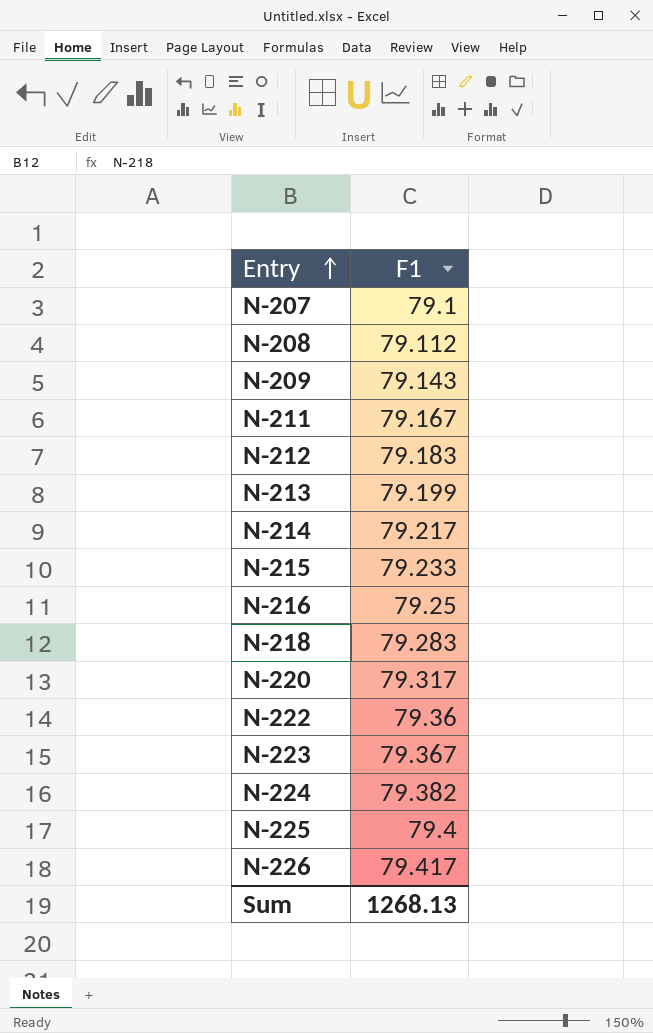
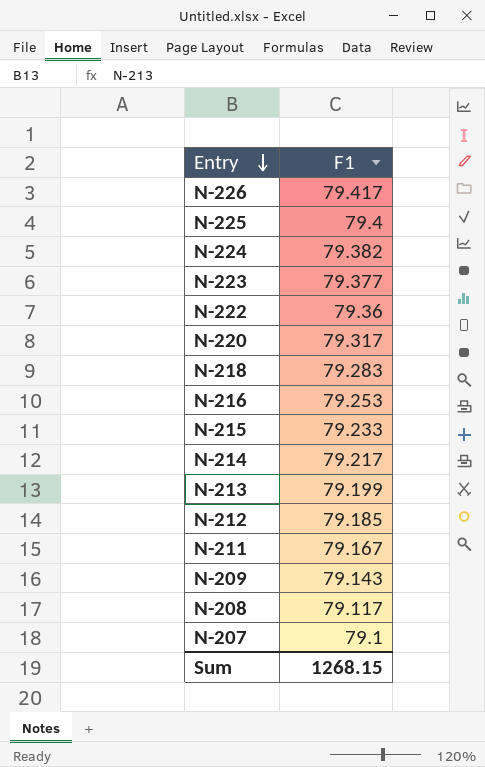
row order: Entry ascending -> Entry descending
N-223 | F1: 79.367 -> 79.377
N-216 | F1: 79.25 -> 79.253
N-212 | F1: 79.183 -> 79.185
N-208 | F1: 79.112 -> 79.117
Sum | F1: 1268.13 -> 1268.15

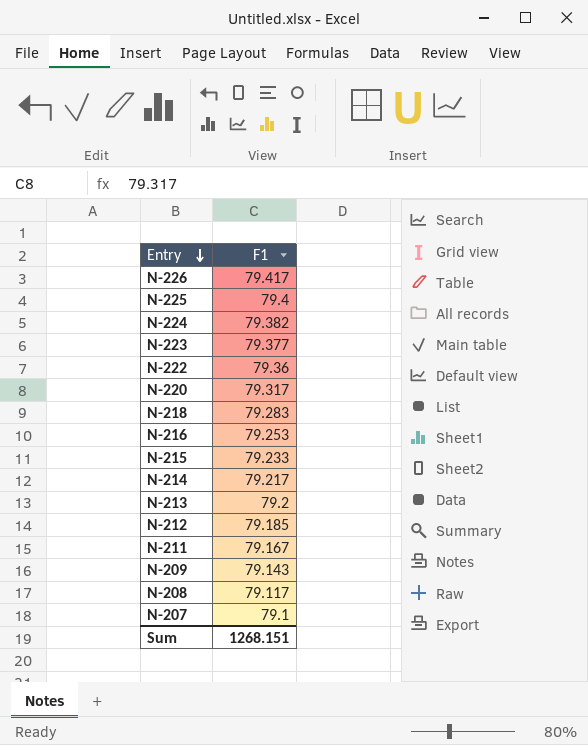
N-213 | F1: 79.199 -> 79.2
Sum | F1: 1268.15 -> 1268.151

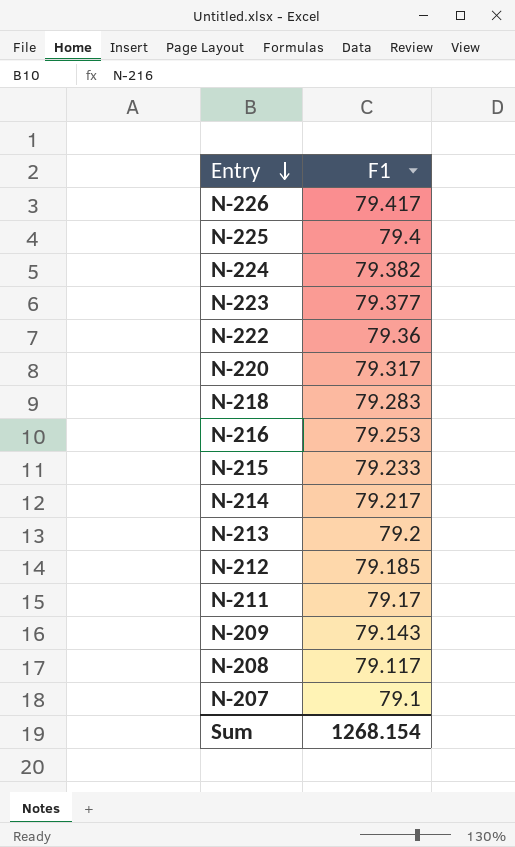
N-211 | F1: 79.167 -> 79.17
Sum | F1: 1268.151 -> 1268.154

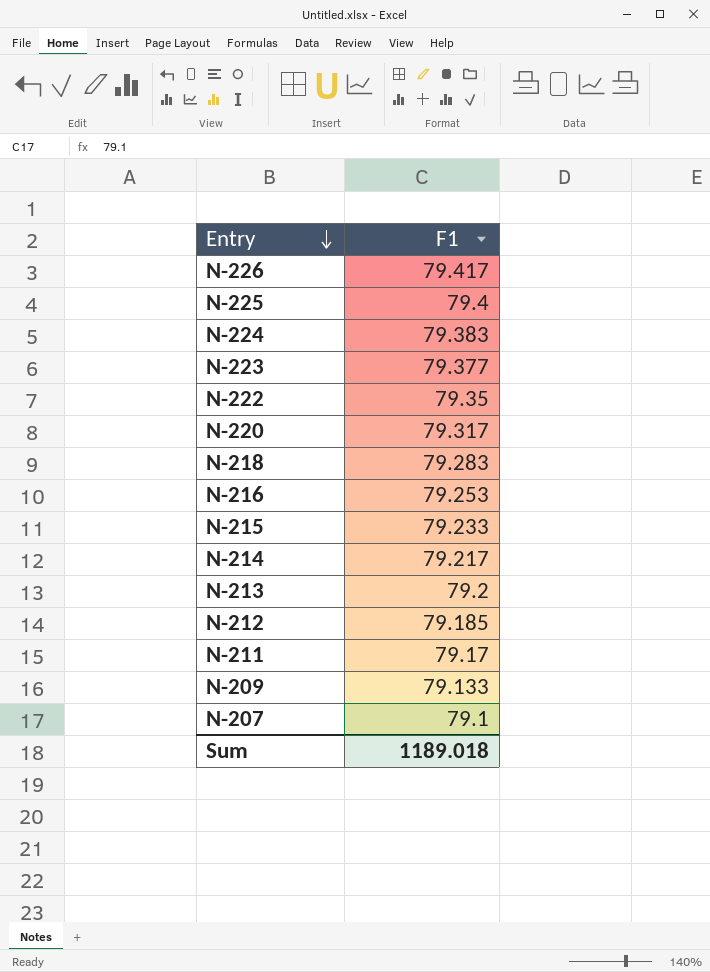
row N-208: 79.117 -> none
N-224 | F1: 79.382 -> 79.383
N-222 | F1: 79.36 -> 79.35
N-209 | F1: 79.143 -> 79.133
Sum | F1: 1268.154 -> 1189.018

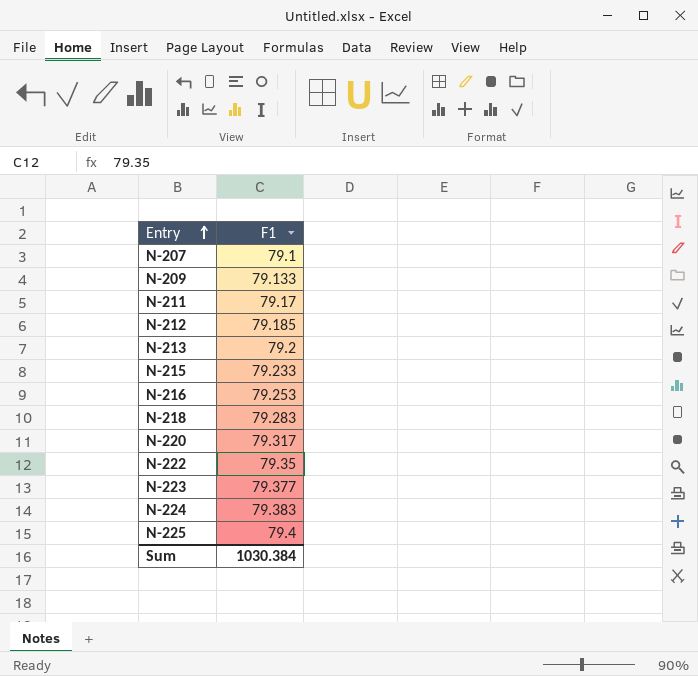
row order: Entry descending -> Entry ascending
row N-226: 79.417 -> none
row N-214: 79.217 -> none
Sum | F1: 1189.018 -> 1030.384

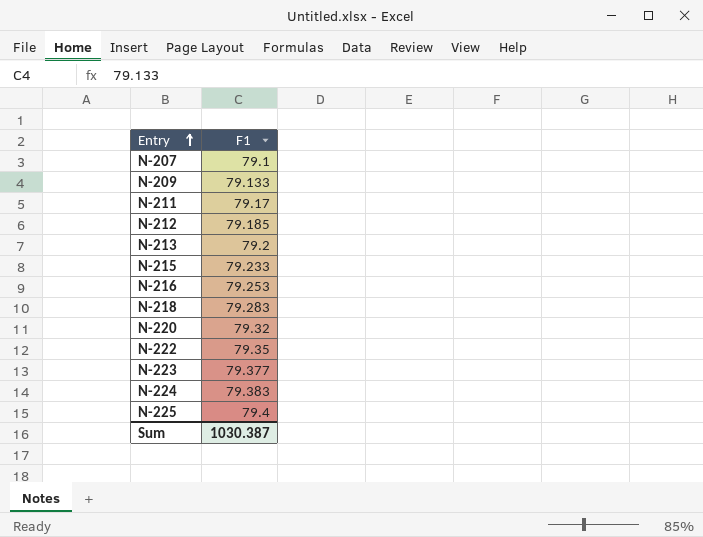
N-220 | F1: 79.317 -> 79.32
Sum | F1: 1030.384 -> 1030.387

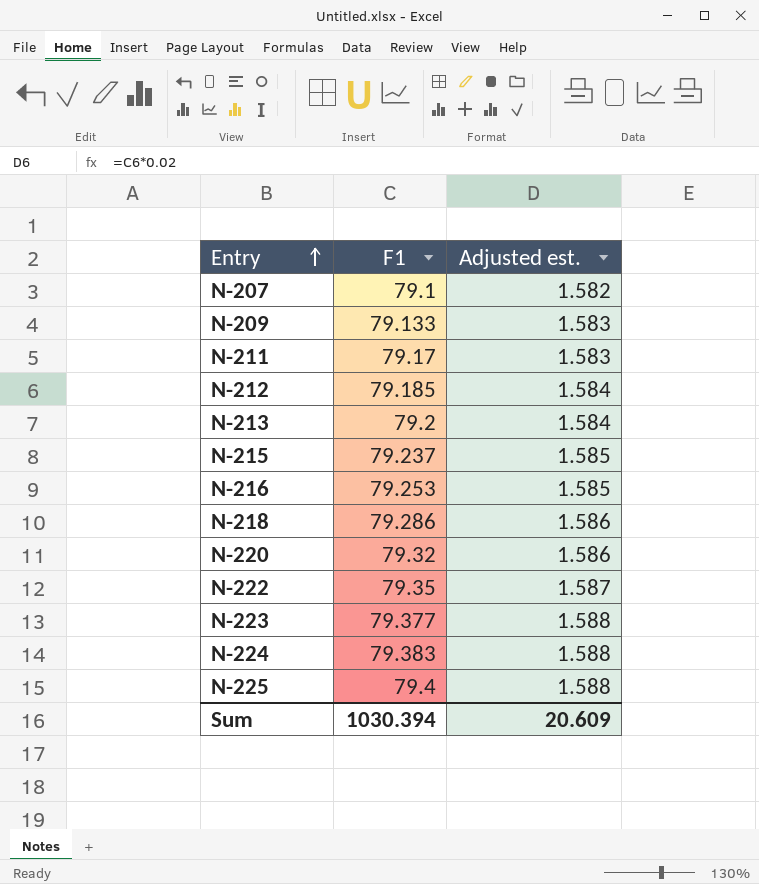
column Adjusted est. | formula: none -> [F1] * 0.02
N-215 | F1: 79.233 -> 79.237
N-218 | F1: 79.283 -> 79.286
Sum | F1: 1030.387 -> 1030.394

